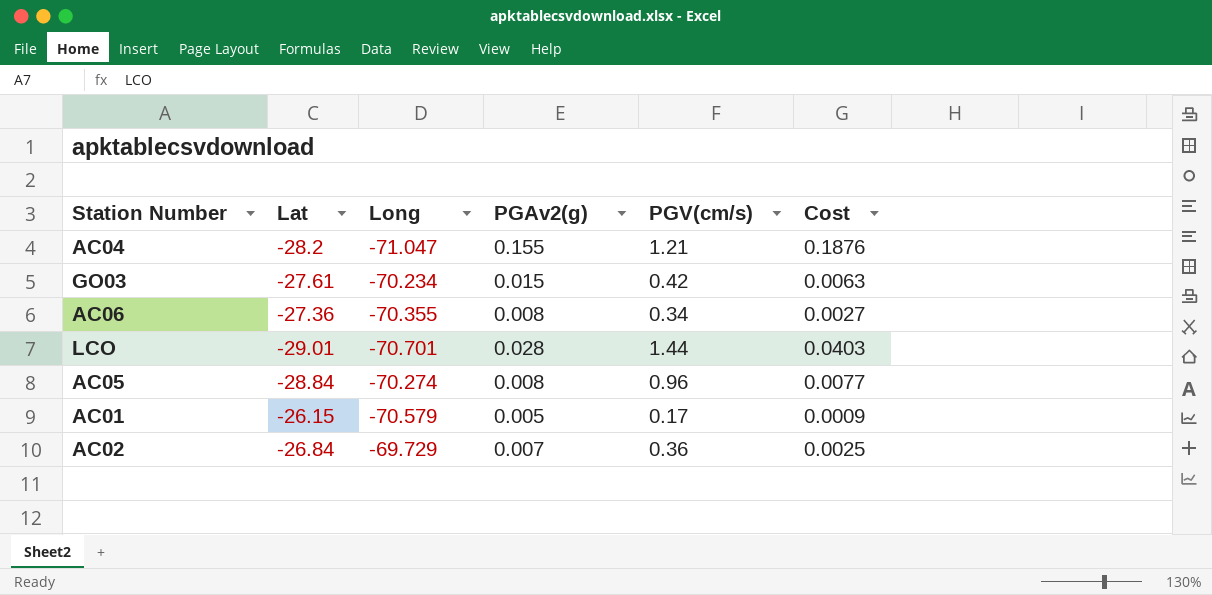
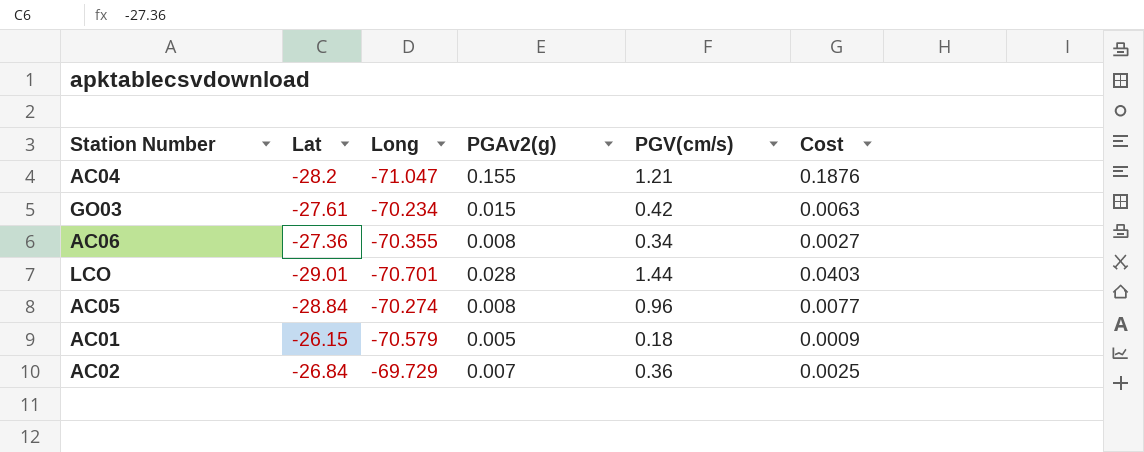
AC01 | PGV(cm/s): 0.17 -> 0.18

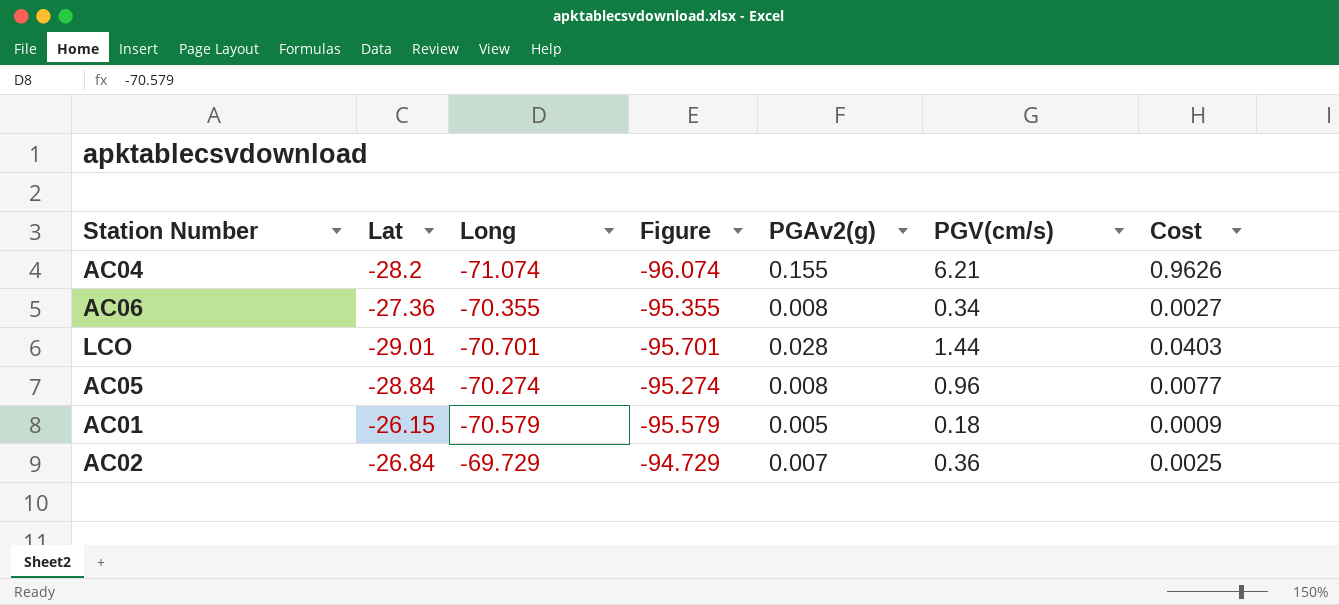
column Figure | formula: none -> [Long] - 25
row GO03: -27.61 | -70.234 | 0.015 | 0.42 | 0.0063 -> none
AC04 | Long: -71.047 -> -71.074
AC04 | PGV(cm/s): 1.21 -> 6.21
AC04 | Cost: 0.1876 -> 0.9626

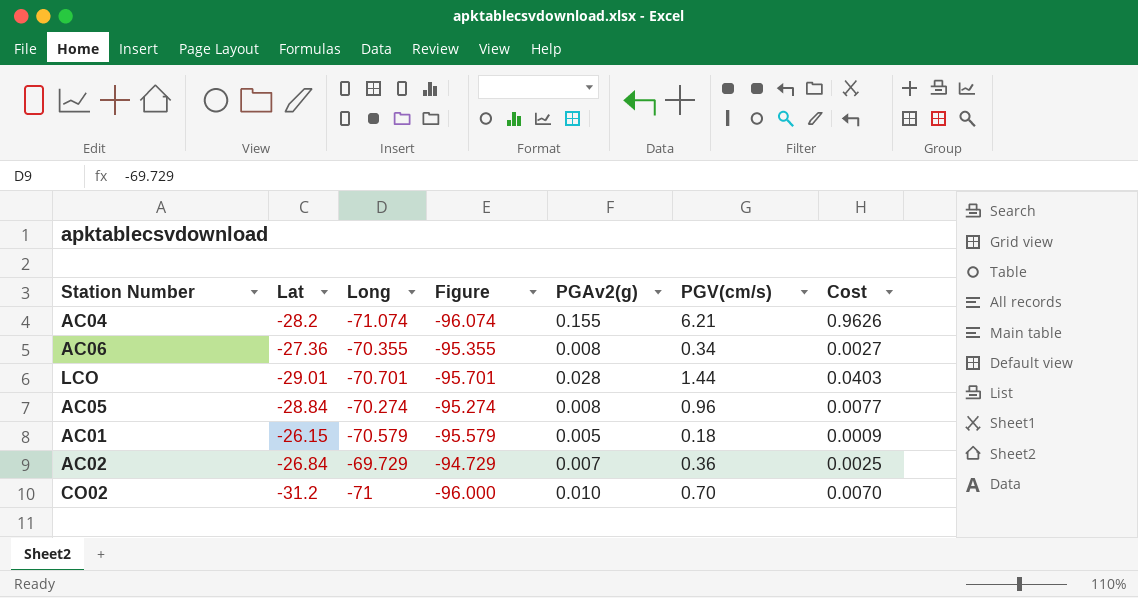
row CO02: none -> -31.2 | -71 | -96.000 | 0.010 | 0.70 | 0.0070

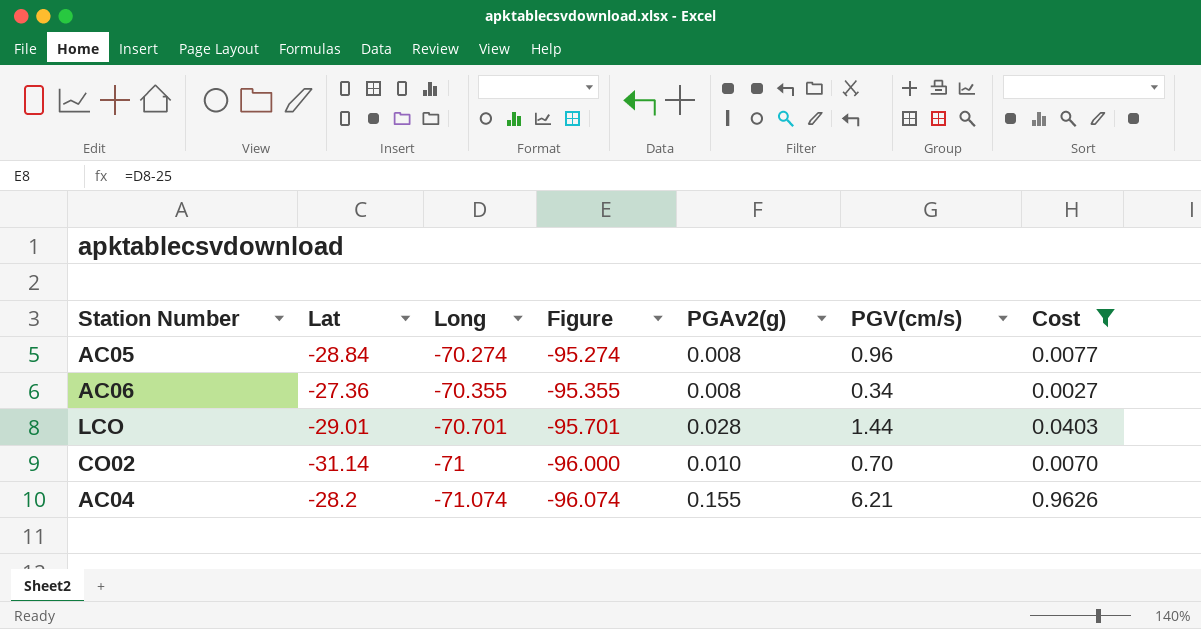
filter: none -> Cost >= 0.0027
row order: none -> Long descending
CO02 | Lat: -31.2 -> -31.14

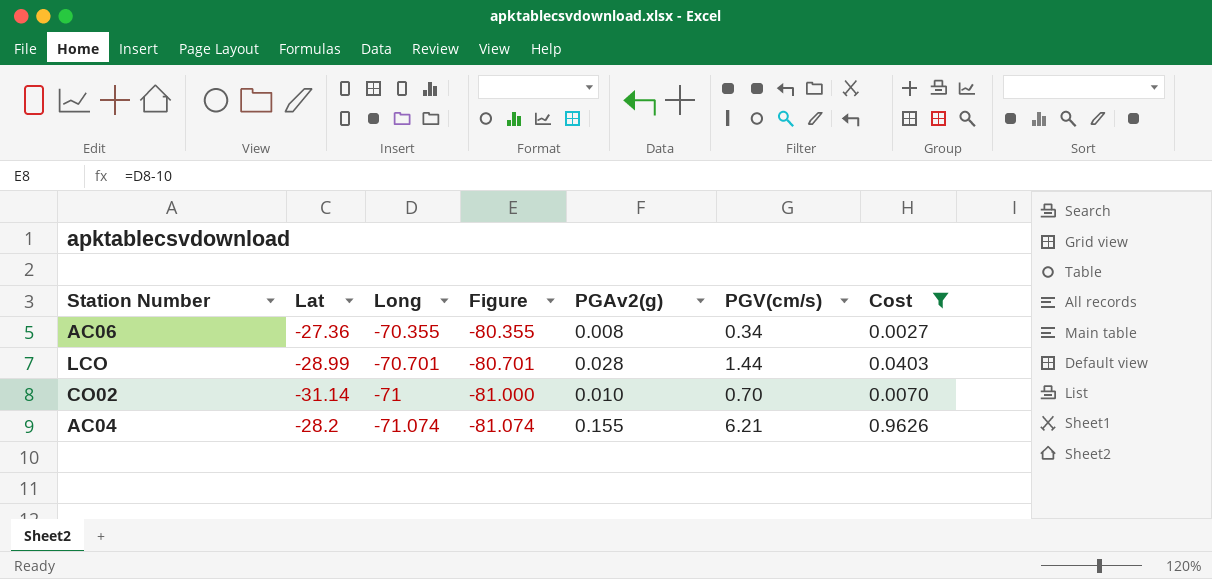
column Figure | formula: [Long] - 25 -> [Long] - 10
row AC05: -28.84 | -70.274 | -95.274 | 0.008 | 0.96 | 0.0077 -> none
LCO | Lat: -29.01 -> -28.99

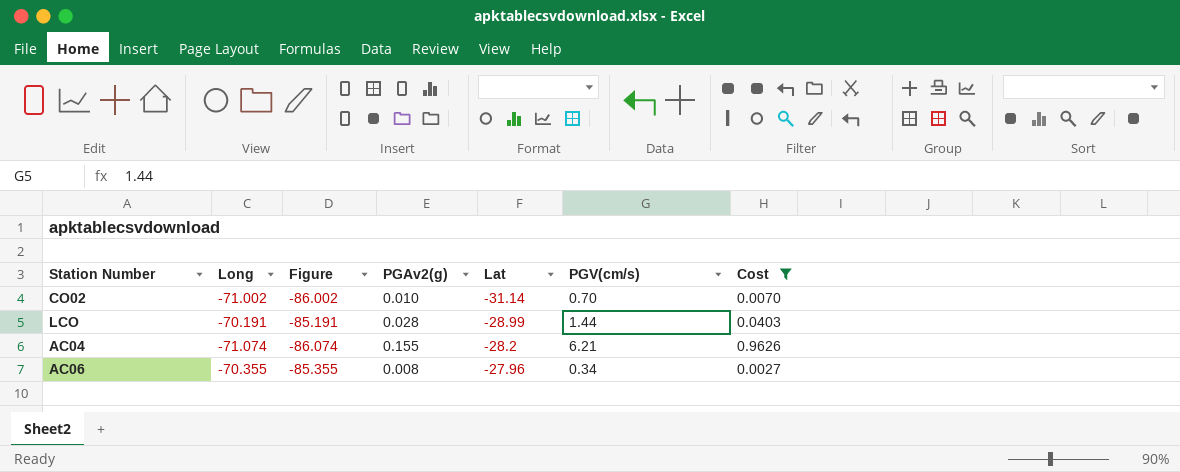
row order: Long descending -> Lat ascending
column Figure | formula: [Long] - 10 -> [Long] - 15
column Lat | position: 2 -> 5
CO02 | Long: -71 -> -71.002
LCO | Long: -70.701 -> -70.191
AC06 | Lat: -27.36 -> -27.96

